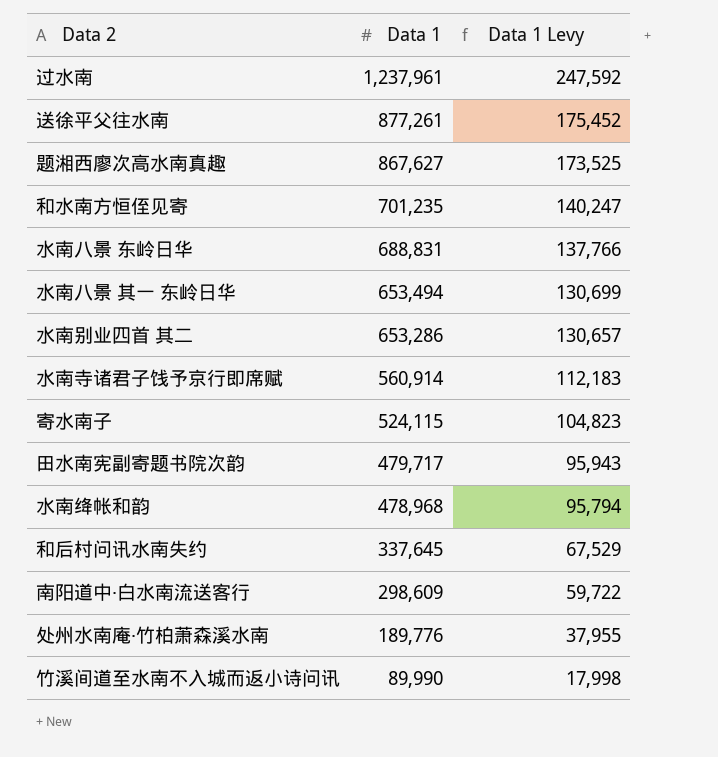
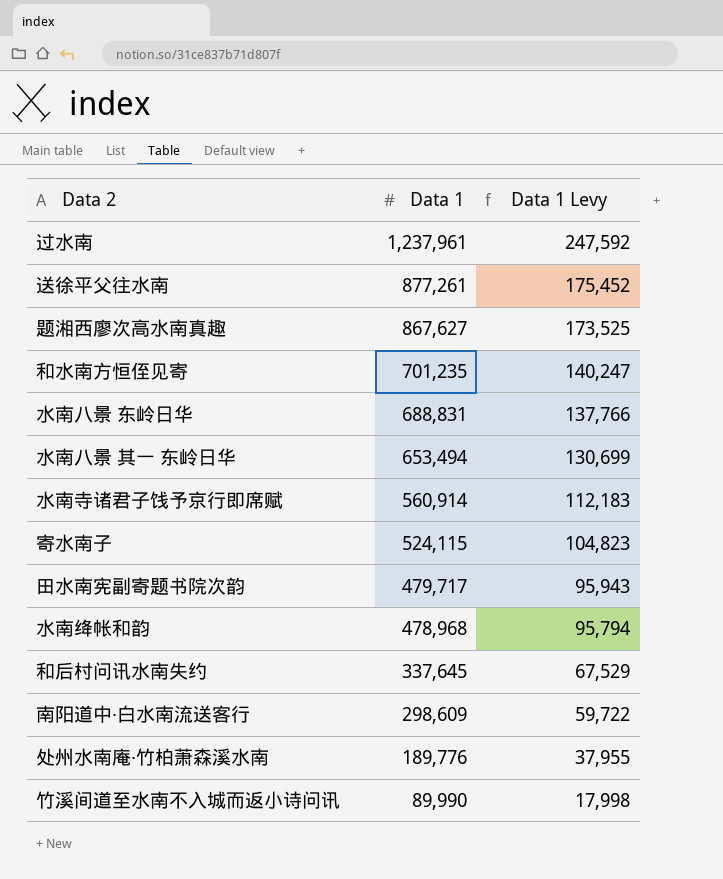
row 水南别业四首 其二: 653,286 | 130,657 -> none

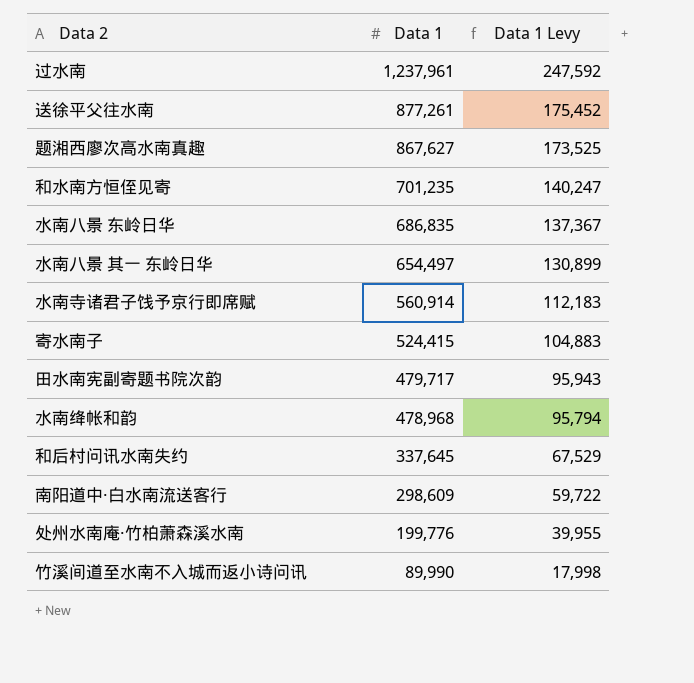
水南八景 东岭日华 | Data 1: 688,831 -> 686,835
水南八景 东岭日华 | Data 1 Levy: 137,766 -> 137,367
水南八景 其一 东岭日华 | Data 1: 653,494 -> 654,497
水南八景 其一 东岭日华 | Data 1 Levy: 130,699 -> 130,899
寄水南子 | Data 1: 524,115 -> 524,415
寄水南子 | Data 1 Levy: 104,823 -> 104,883
处州水南庵·竹柏萧森溪水南 | Data 1: 189,776 -> 199,776
处州水南庵·竹柏萧森溪水南 | Data 1 Levy: 37,955 -> 39,955

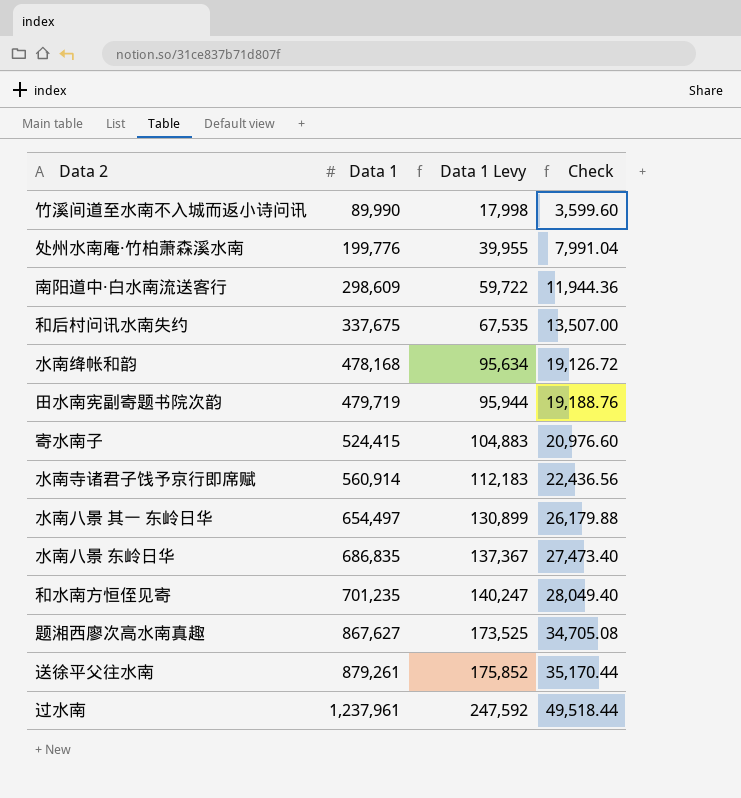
row order: Data 1 descending -> Data 1 ascending
column Check | formula: none -> [Data 1] * 0.04
和后村问讯水南失约 | Data 1: 337,645 -> 337,675
和后村问讯水南失约 | Data 1 Levy: 67,529 -> 67,535
水南绛帐和韵 | Data 1: 478,968 -> 478,168
水南绛帐和韵 | Data 1 Levy: 95,794 -> 95,634
田水南宪副寄题书院次韵 | Data 1: 479,717 -> 479,719
田水南宪副寄题书院次韵 | Data 1 Levy: 95,943 -> 95,944
送徐平父往水南 | Data 1: 877,261 -> 879,261
送徐平父往水南 | Data 1 Levy: 175,452 -> 175,852

